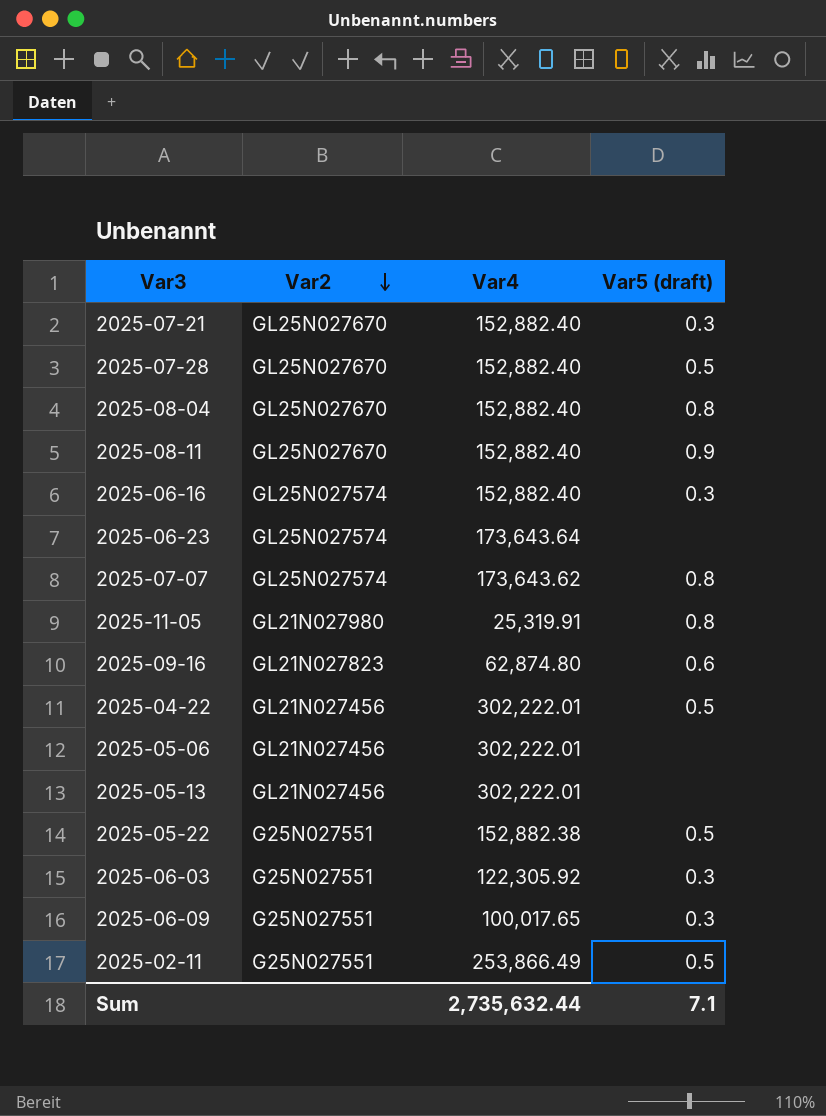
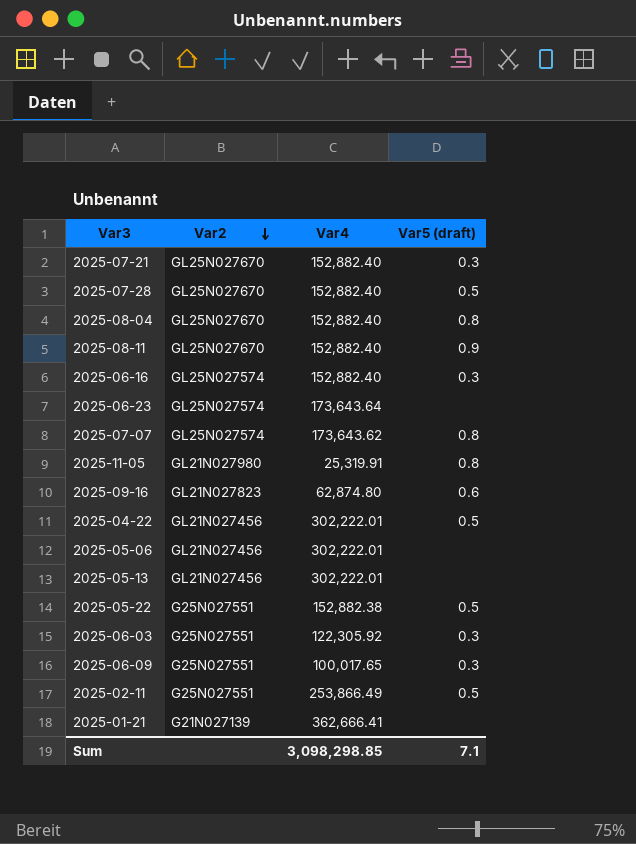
row 2025-01-21: none -> G21N027139 | 362,666.41 | none
Sum | Var4: 2,735,632.44 -> 3,098,298.85

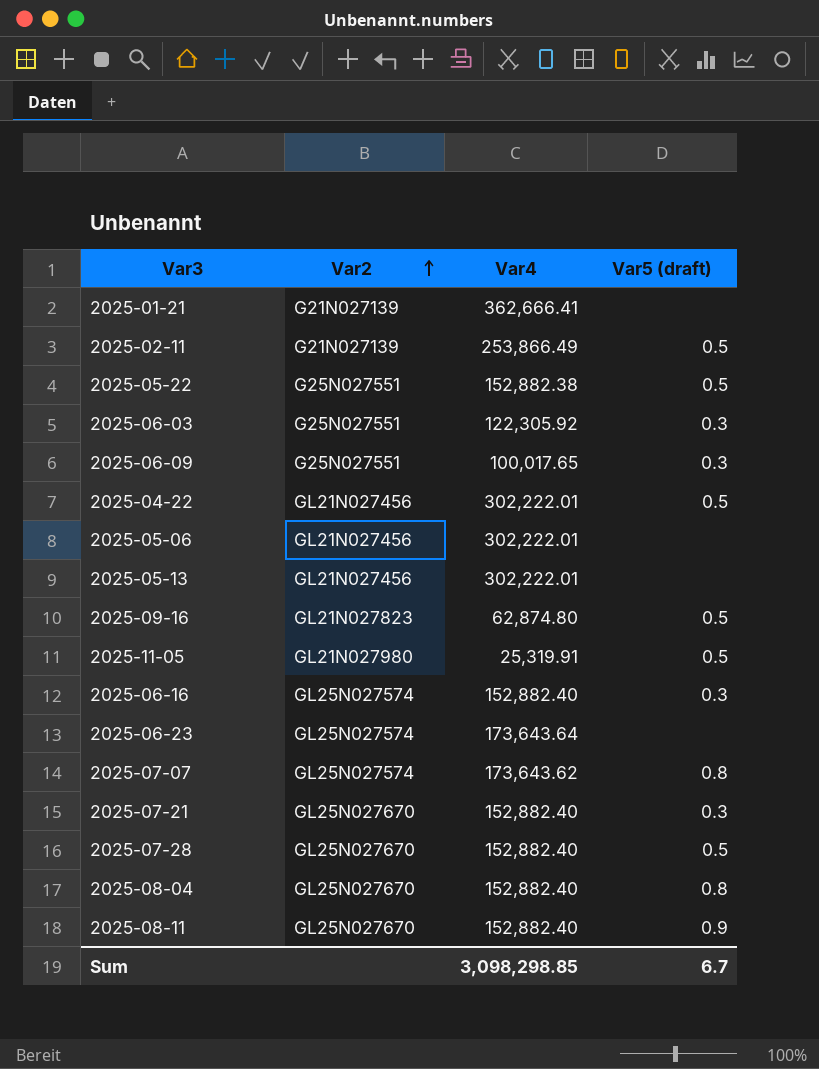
row order: Var2 descending -> Var2 ascending
2025-02-11 | Var2: G25N027551 -> G21N027139
2025-09-16 | Var5 (draft): 0.6 -> 0.5
2025-11-05 | Var5 (draft): 0.8 -> 0.5
Sum | Var5 (draft): 7.1 -> 6.7

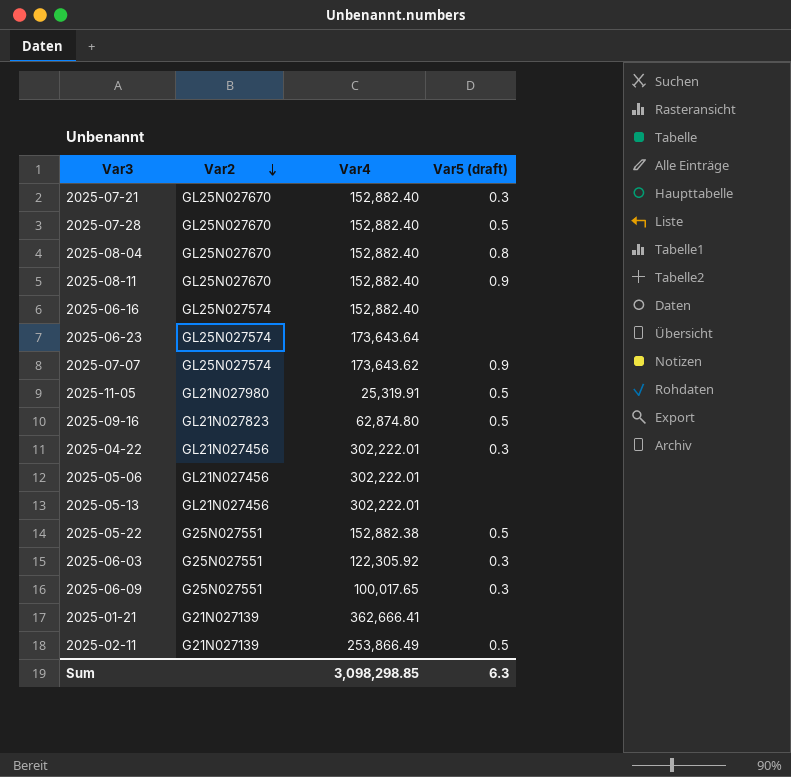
row order: Var2 ascending -> Var2 descending
2025-06-16 | Var5 (draft): 0.3 -> none
2025-07-07 | Var5 (draft): 0.8 -> 0.9
2025-04-22 | Var5 (draft): 0.5 -> 0.3
Sum | Var5 (draft): 6.7 -> 6.3

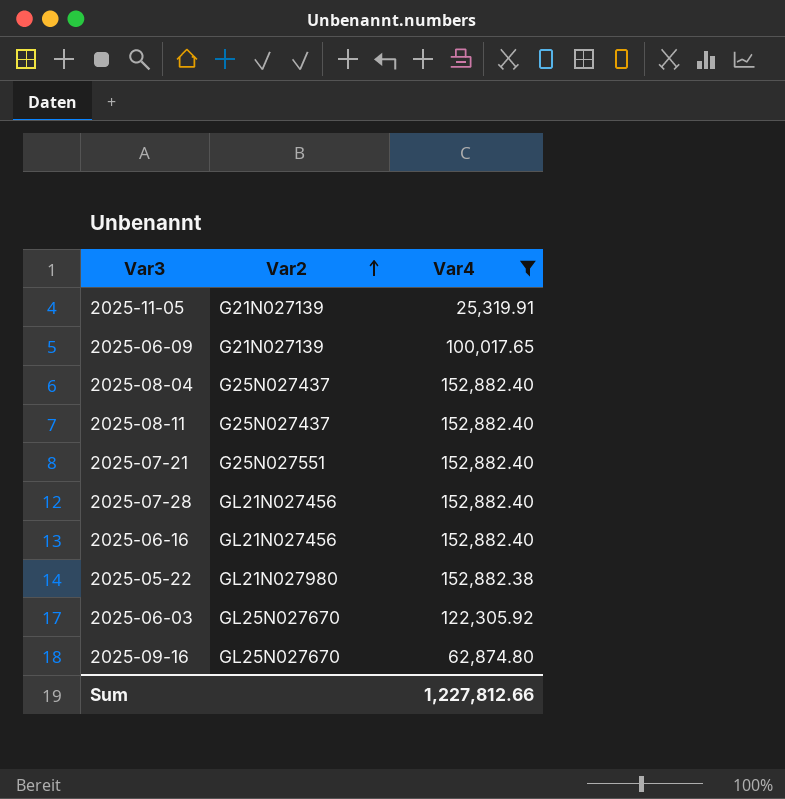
filter: none -> Var4 <= 152,882.40
row order: Var2 descending -> Var2 ascending
column Var5 (draft) | position: 4 -> none
2025-11-05 | Var2: GL21N027980 -> G21N027139
2025-06-09 | Var2: G25N027551 -> G21N027139
2025-08-04 | Var2: GL25N027670 -> G25N027437
2025-08-11 | Var2: GL25N027670 -> G25N027437
2025-07-21 | Var2: GL25N027670 -> G25N027551
2025-07-28 | Var2: GL25N027670 -> GL21N027456
2025-06-16 | Var2: GL25N027574 -> GL21N027456
2025-05-22 | Var2: G25N027551 -> GL21N027980
2025-06-03 | Var2: G25N027551 -> GL25N027670
2025-09-16 | Var2: GL21N027823 -> GL25N027670
Sum | Var4: 3,098,298.85 -> 1,227,812.66

